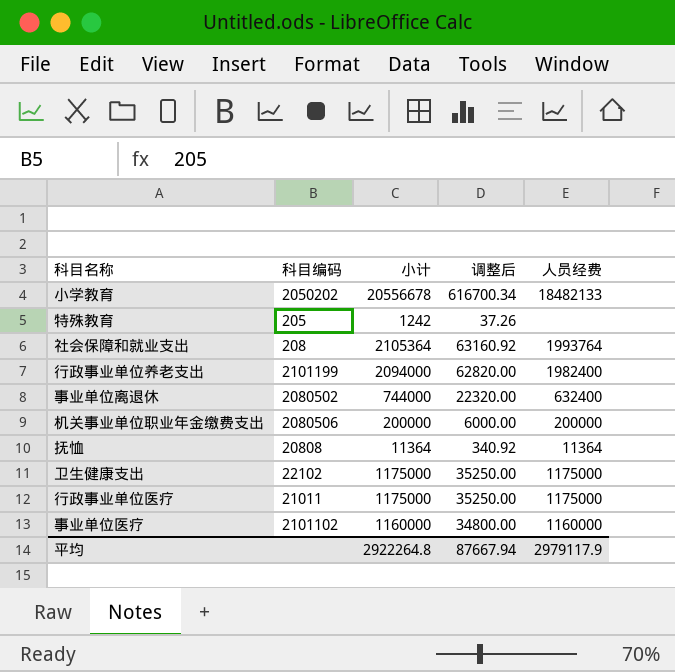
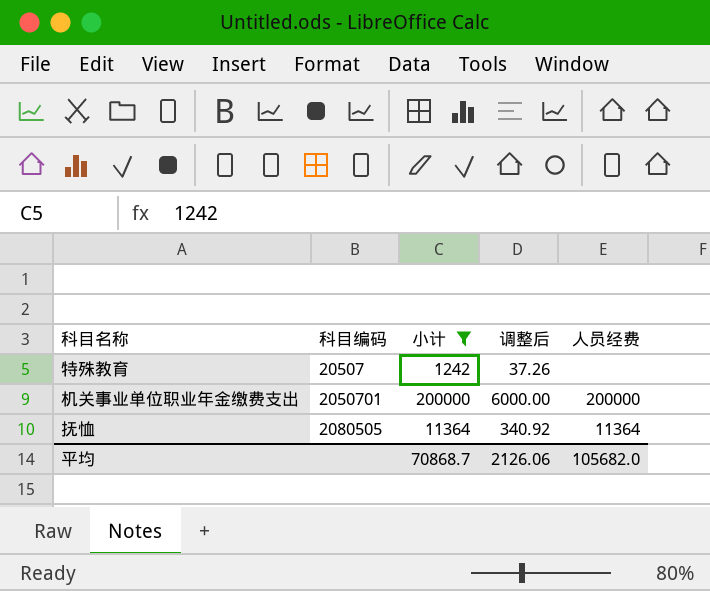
filter: none -> 小计 <= 200000
特殊教育 | 科目编码: 205 -> 20507
机关事业单位职业年金缴费支出 | 科目编码: 2080506 -> 2050701
抚恤 | 科目编码: 20808 -> 2080505
平均 | 小计: 2922264.8 -> 70868.7
平均 | 调整后: 87667.94 -> 2126.06
平均 | 人员经费: 2979117.9 -> 105682.0

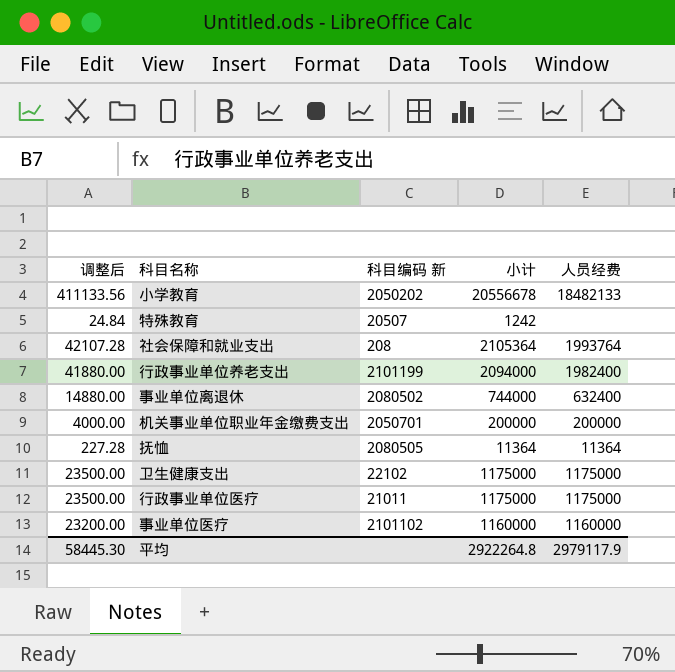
filter: 小计 <= 200000 -> none
column 调整后 | formula: [小计] * 0.03 -> [小计] * 0.02
column 调整后 | position: 4 -> 1
column name: 科目编码 -> 科目编码 新
平均 | 调整后: 2126.06 -> 58445.30
平均 | 小计: 70868.7 -> 2922264.8
平均 | 人员经费: 105682.0 -> 2979117.9

